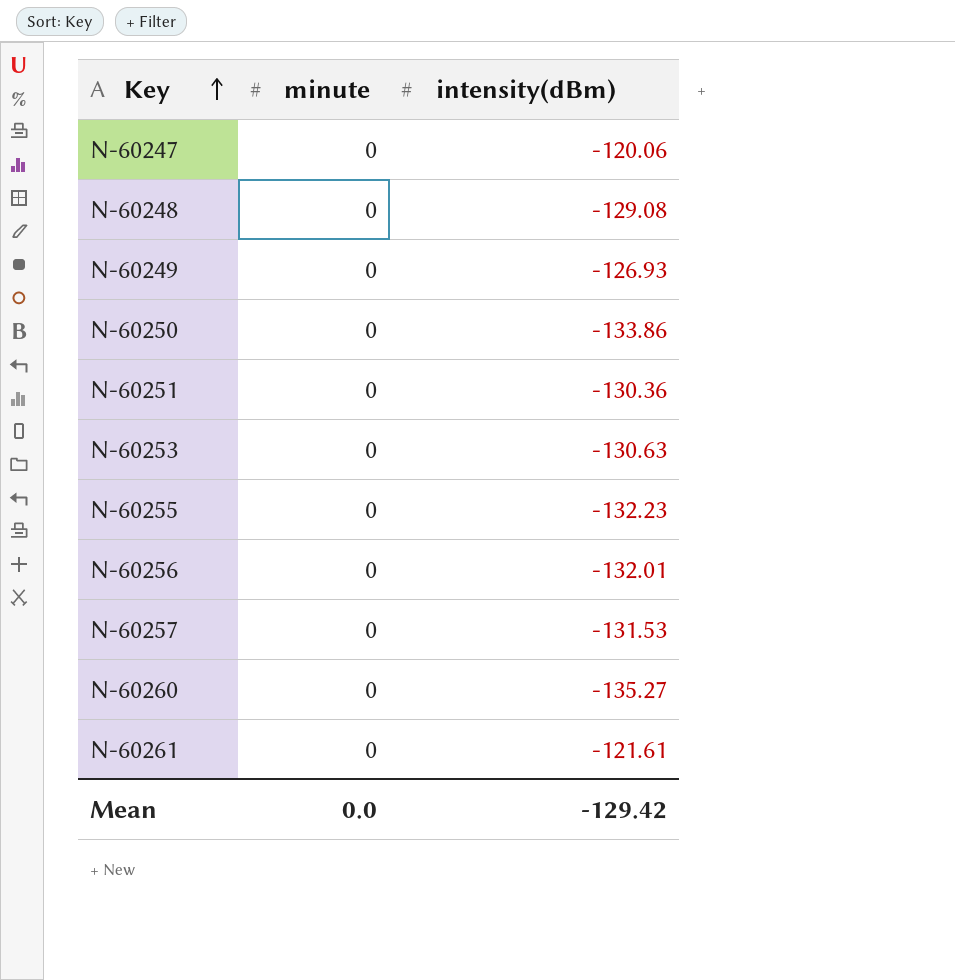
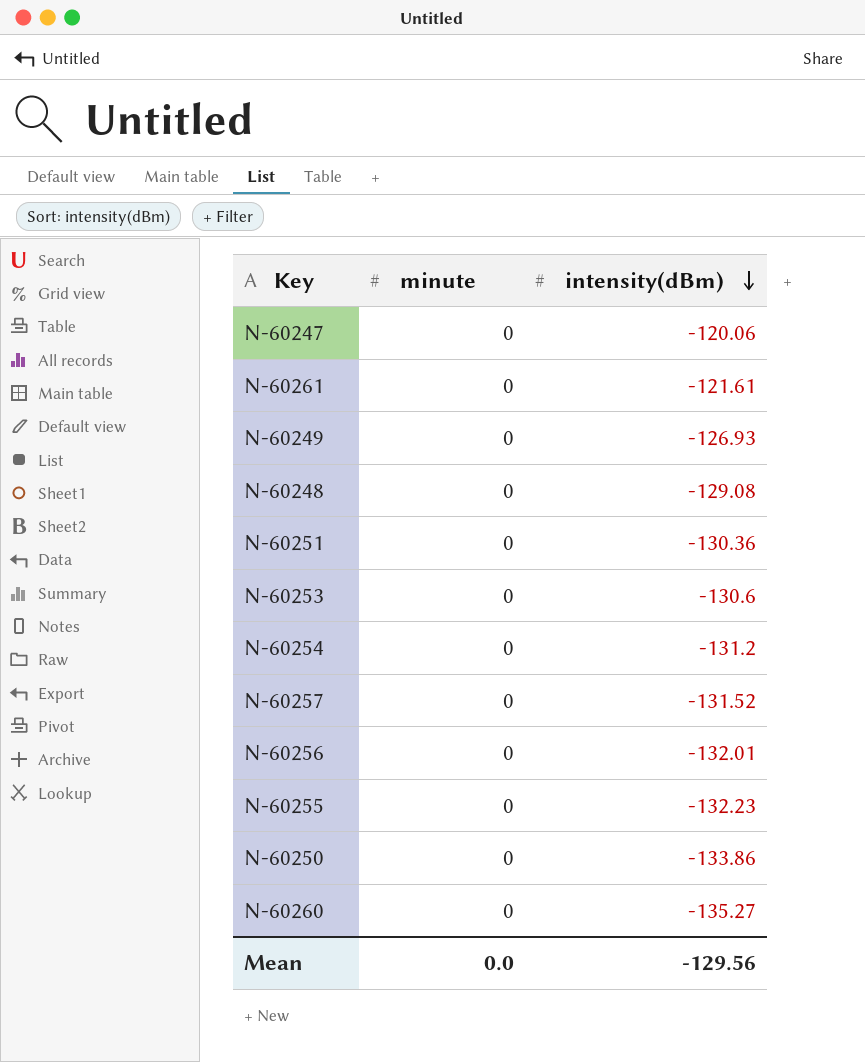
row order: Key ascending -> intensity(dBm) descending
N-60253 | intensity(dBm): -130.63 -> -130.6
row N-60254: none -> 0 | -131.2
N-60257 | intensity(dBm): -131.53 -> -131.52
Mean | intensity(dBm): -129.42 -> -129.56

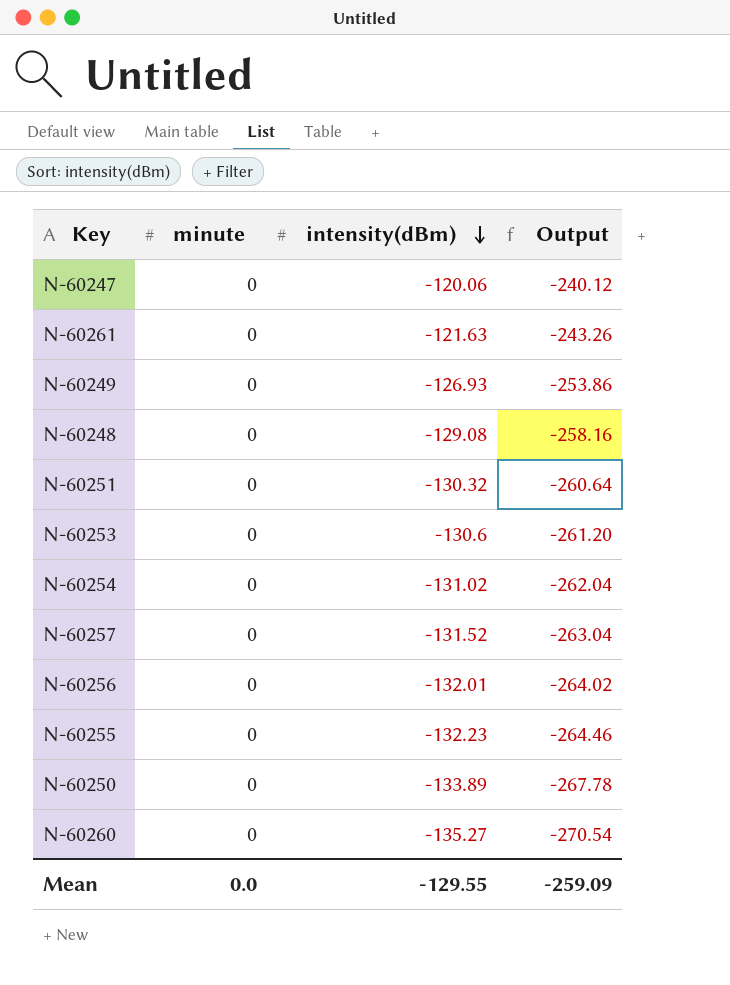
column Output | formula: none -> [intensity(dBm)] * 2
N-60261 | intensity(dBm): -121.61 -> -121.63
N-60251 | intensity(dBm): -130.36 -> -130.32
N-60254 | intensity(dBm): -131.2 -> -131.02
N-60250 | intensity(dBm): -133.86 -> -133.89
Mean | intensity(dBm): -129.56 -> -129.55

